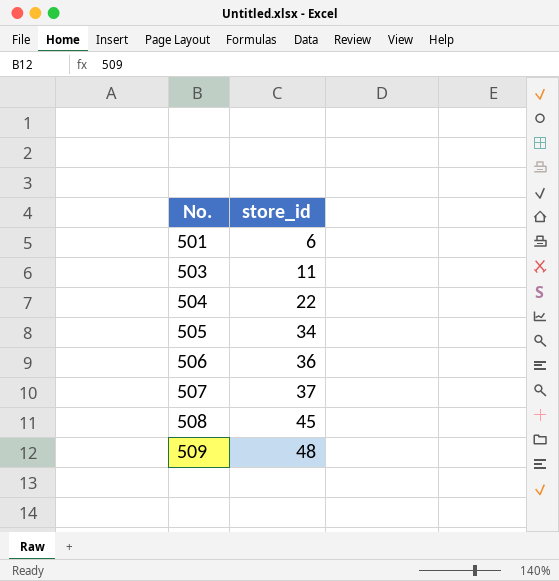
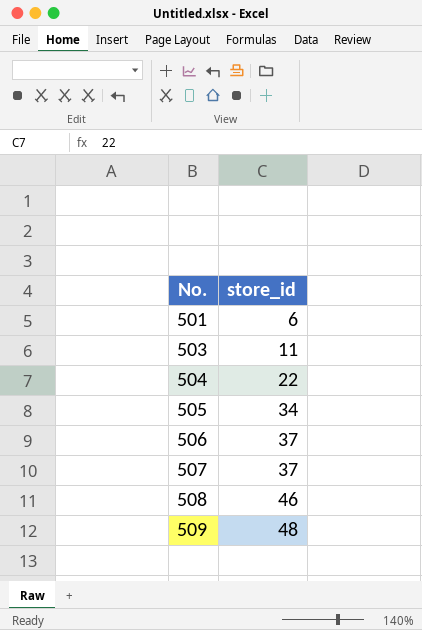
506 | store_id: 36 -> 37
508 | store_id: 45 -> 46

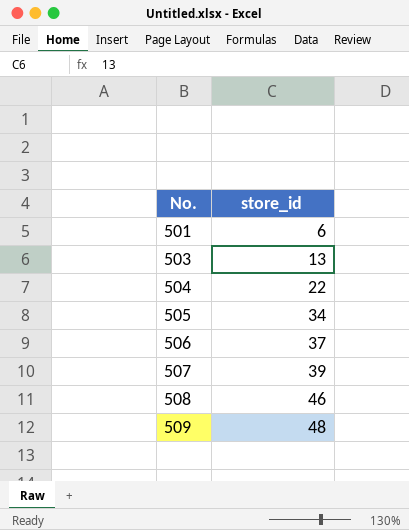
503 | store_id: 11 -> 13
507 | store_id: 37 -> 39

